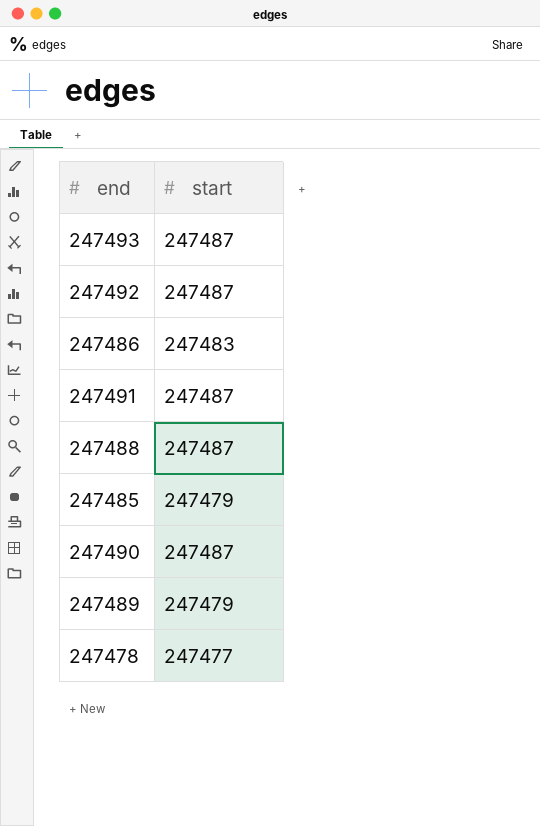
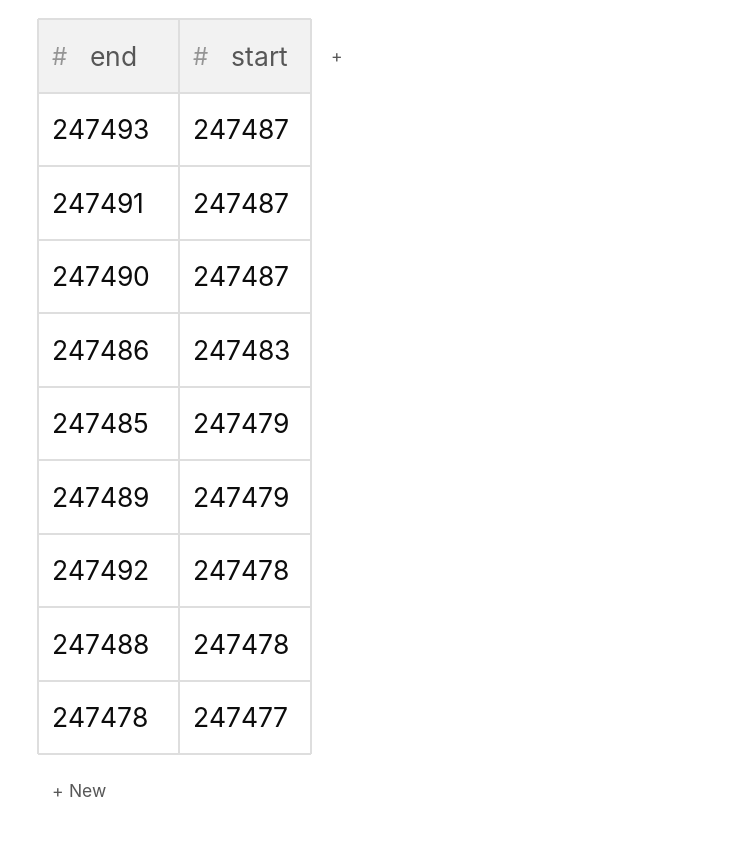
row order: none -> start descending
247492 | start: 247487 -> 247478
247488 | start: 247487 -> 247478

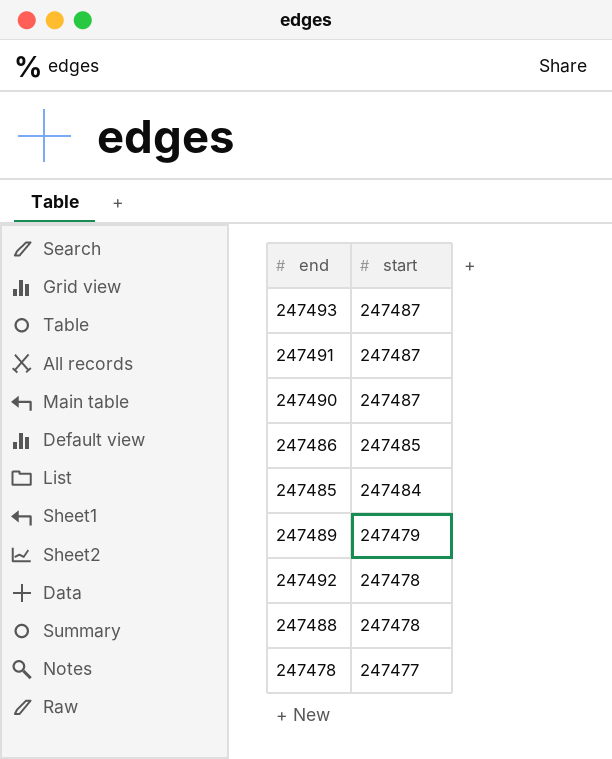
247486 | start: 247483 -> 247485
247485 | start: 247479 -> 247484

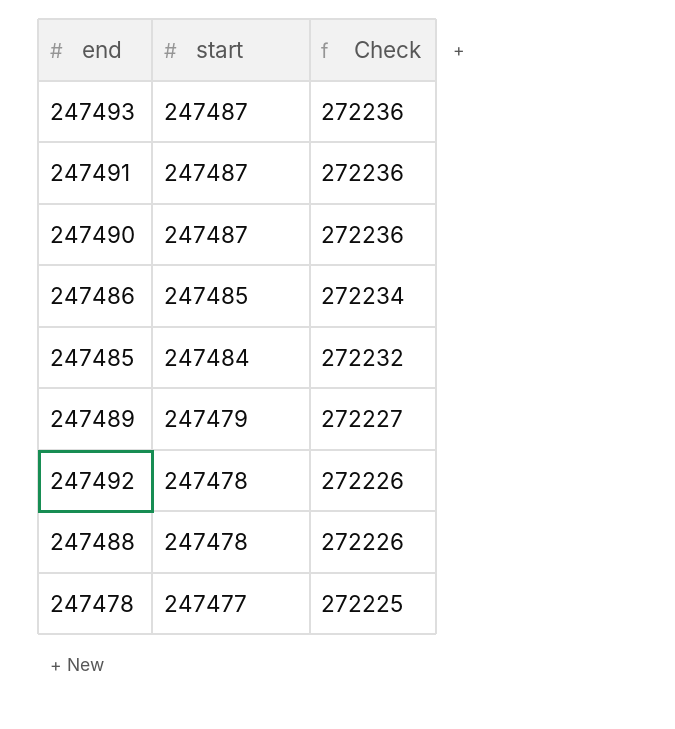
column Check | formula: none -> [start] * 1.1

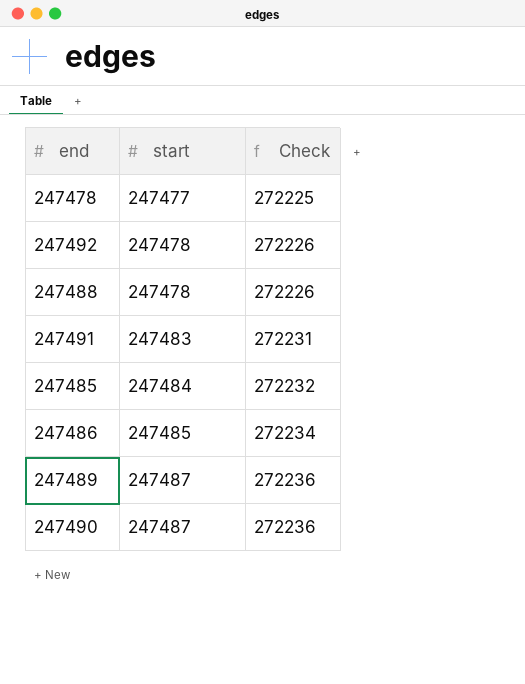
row order: start descending -> start ascending
row 247493: 247487 | 272236 -> none
247491 | start: 247487 -> 247483
247491 | Check: 272236 -> 272231
247489 | start: 247479 -> 247487
247489 | Check: 272227 -> 272236

